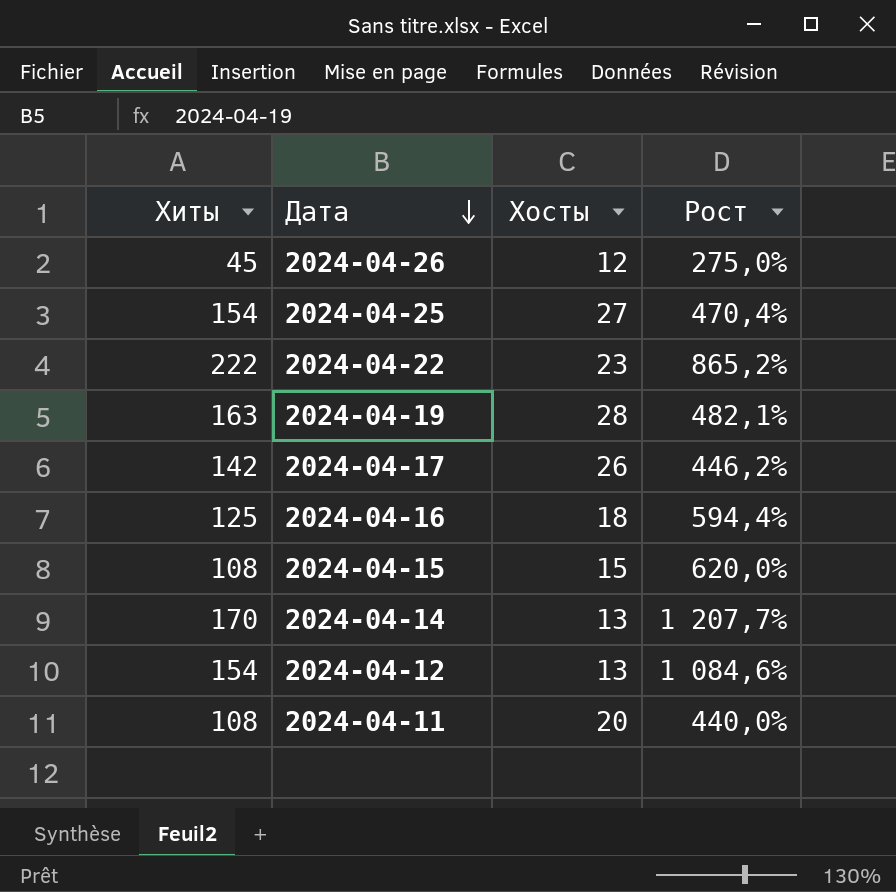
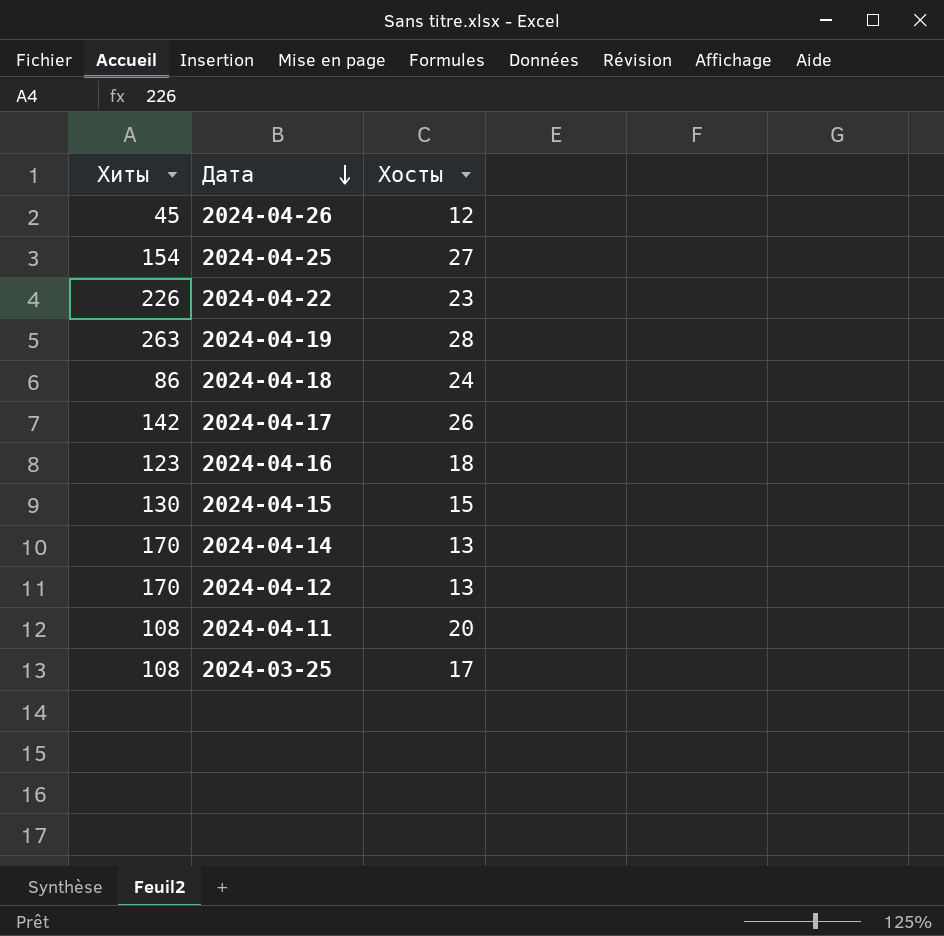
column Рост | formula: ([Хиты] - [Хосты]) / [Хосты] -> none
2024-04-22 | Хиты: 222 -> 226
2024-04-19 | Хиты: 163 -> 263
row 2024-04-18: none -> 86 | 24
2024-04-16 | Хиты: 125 -> 123
2024-04-15 | Хиты: 108 -> 130
2024-04-12 | Хиты: 154 -> 170
row 2024-03-25: none -> 108 | 17

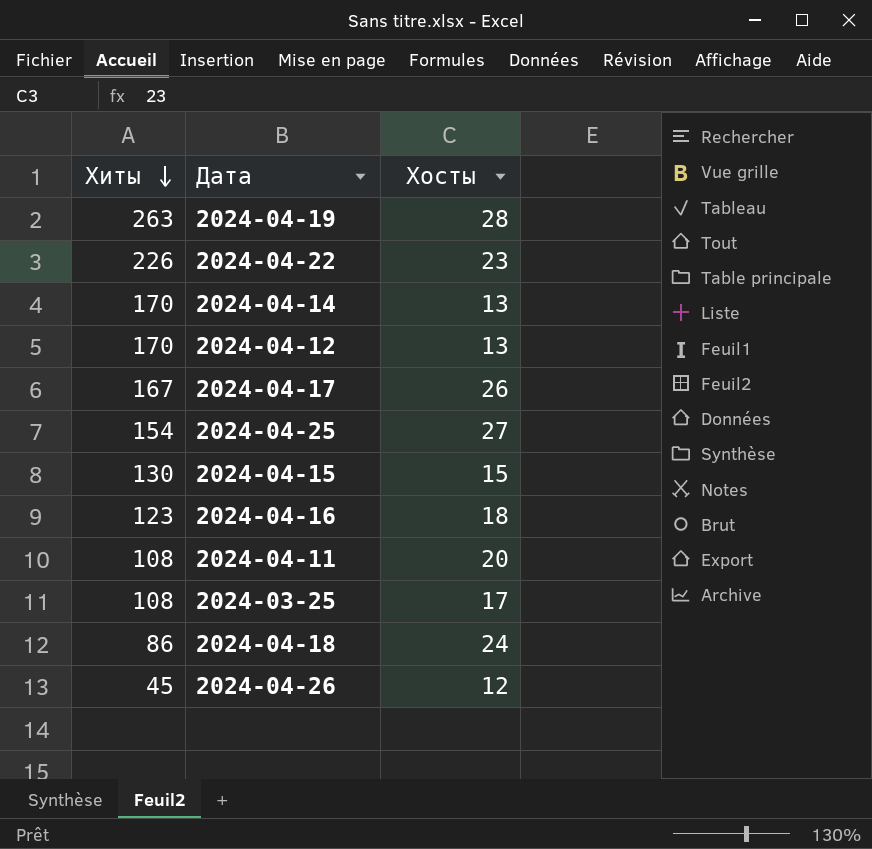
row order: Дата descending -> Хиты descending
2024-04-17 | Хиты: 142 -> 167

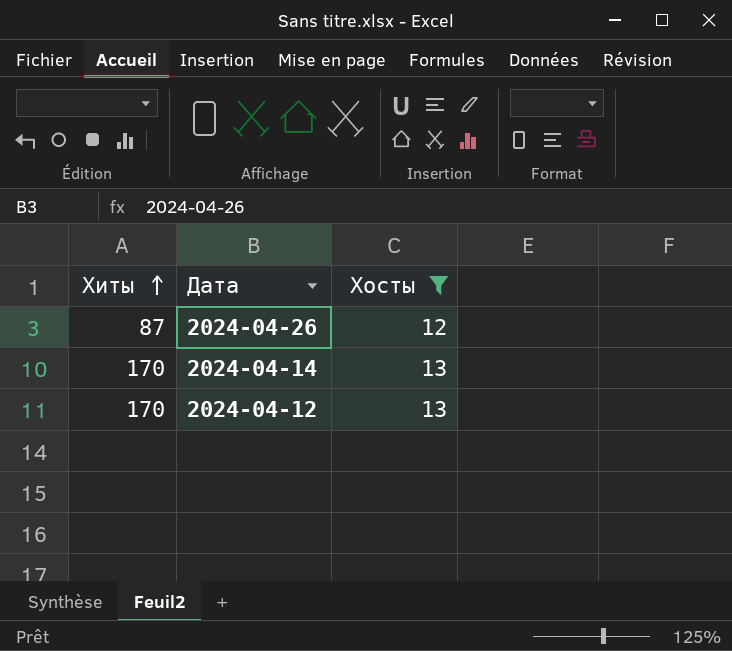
filter: none -> Хосты <= 13
row order: Хиты descending -> Хиты ascending
2024-04-26 | Хиты: 45 -> 87

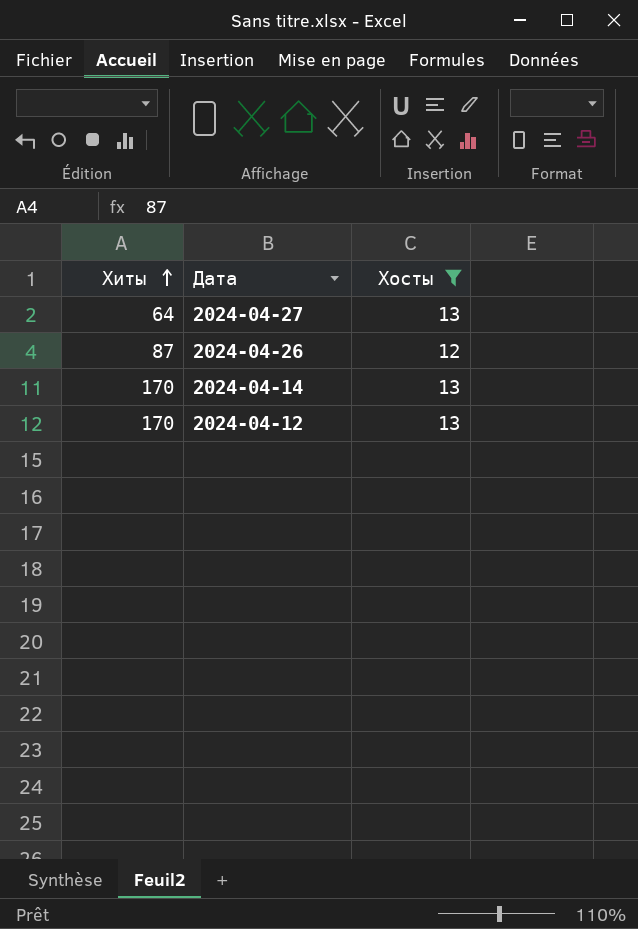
row 2024-04-27: none -> 64 | 13

